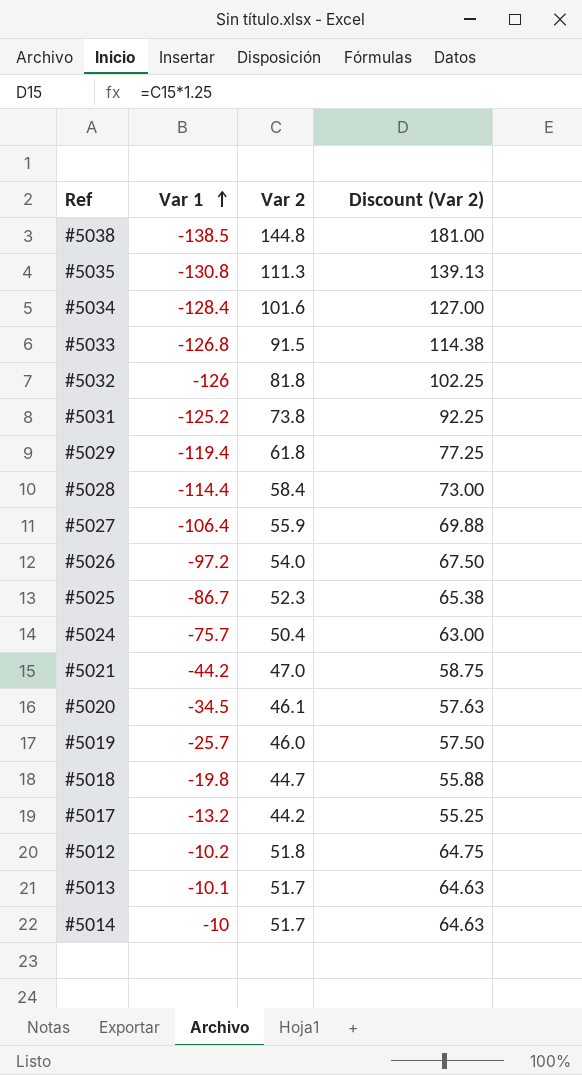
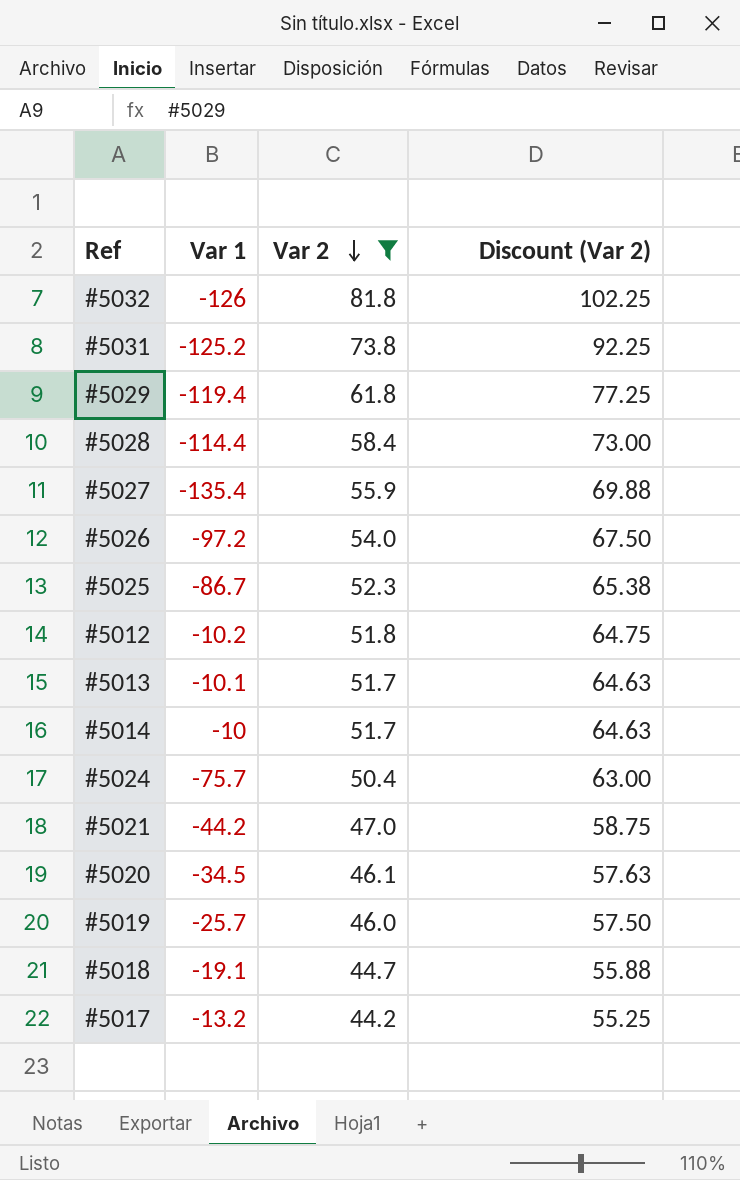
filter: none -> Var 2 <= 81.8
row order: Var 1 ascending -> Var 2 descending
#5027 | Var 1: -106.4 -> -135.4
#5018 | Var 1: -19.8 -> -19.1

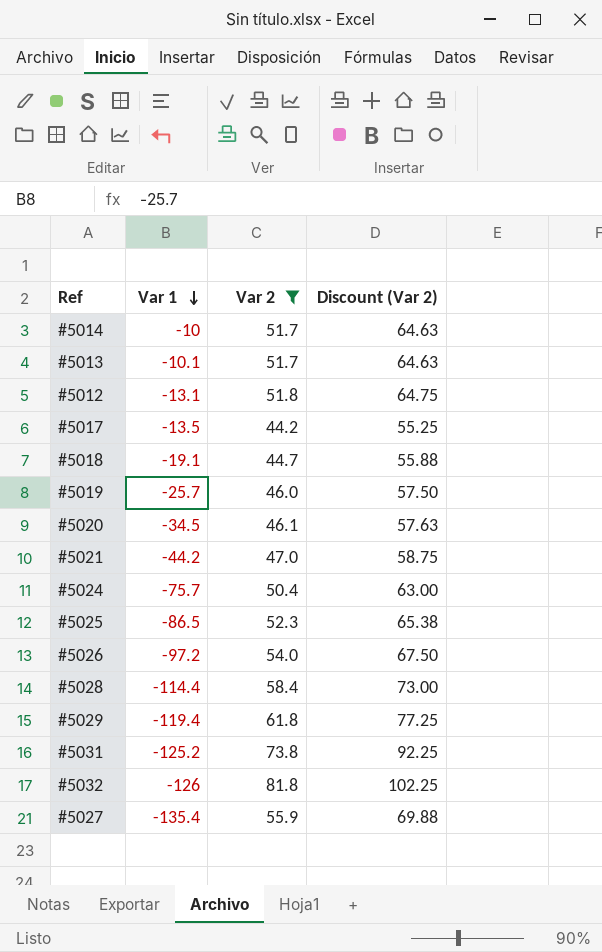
row order: Var 2 descending -> Var 1 descending
#5012 | Var 1: -10.2 -> -13.1
#5017 | Var 1: -13.2 -> -13.5
#5025 | Var 1: -86.7 -> -86.5

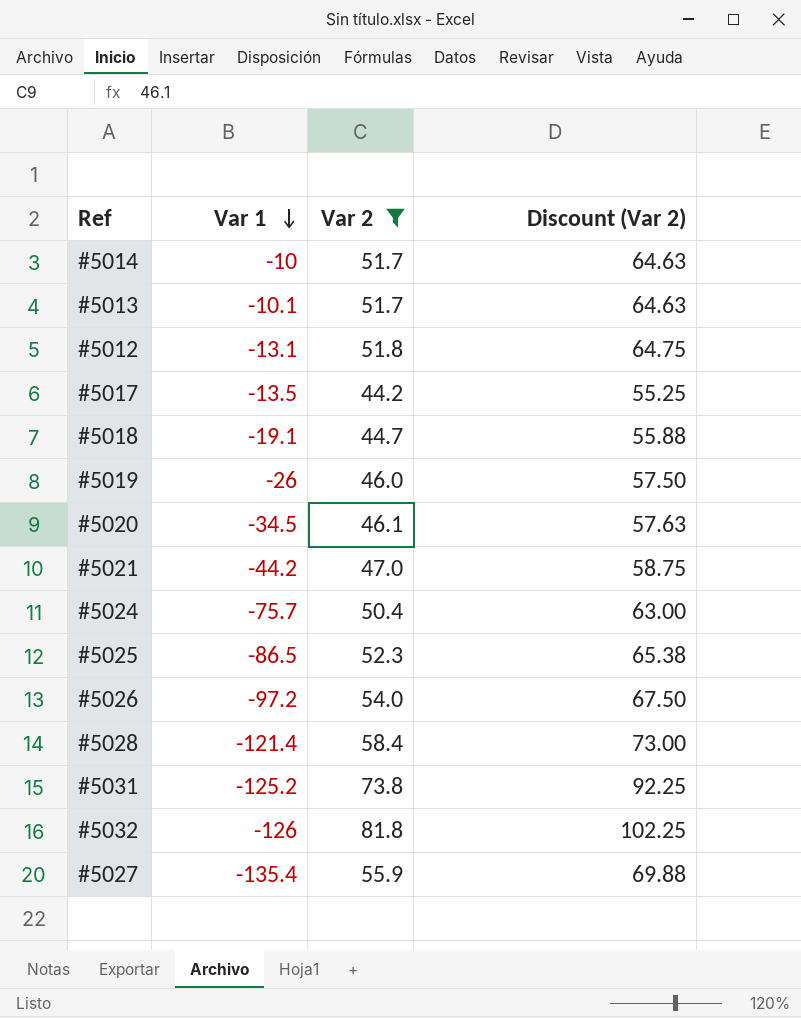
row #5029: -119.4 | 61.8 | 77.25 -> none
#5019 | Var 1: -25.7 -> -26
#5028 | Var 1: -114.4 -> -121.4

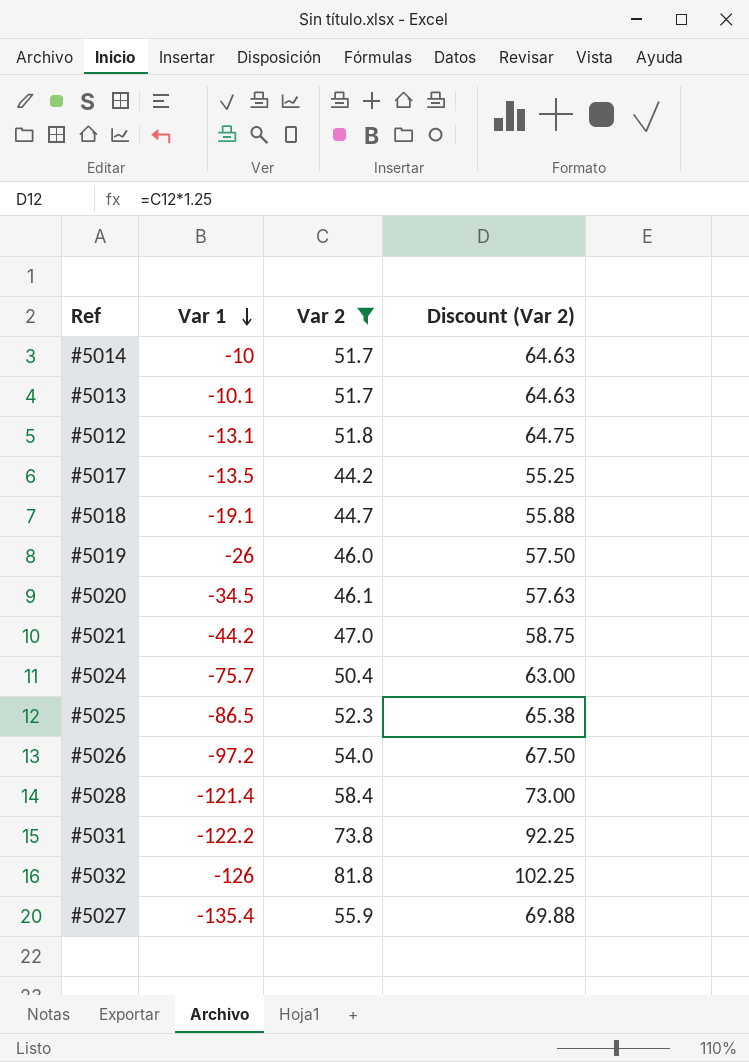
#5031 | Var 1: -125.2 -> -122.2

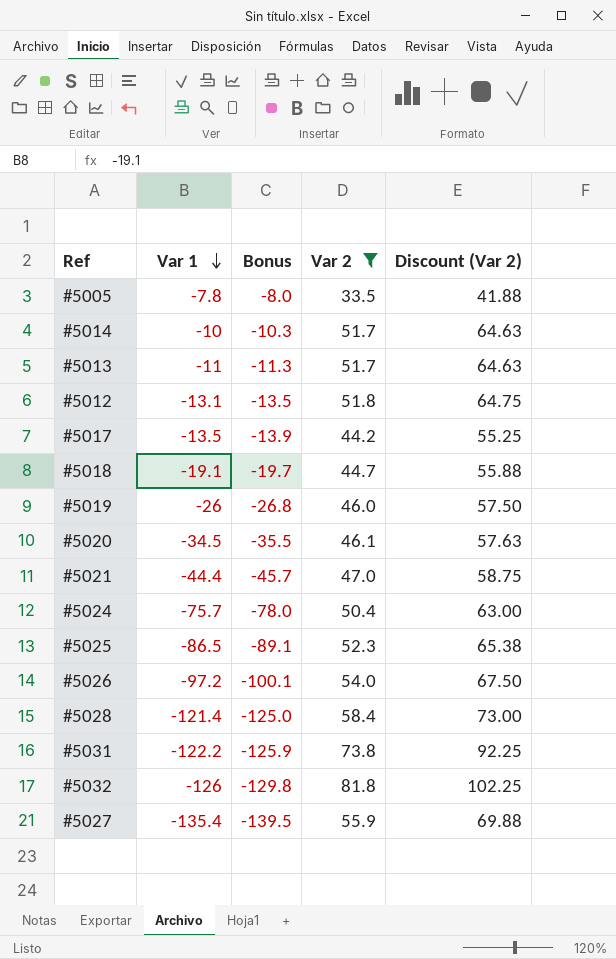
column Bonus | formula: none -> [Var 1] * 1.03
row #5005: none -> -7.8 | -8.0 | 33.5 | 41.88
#5013 | Var 1: -10.1 -> -11
#5021 | Var 1: -44.2 -> -44.4

